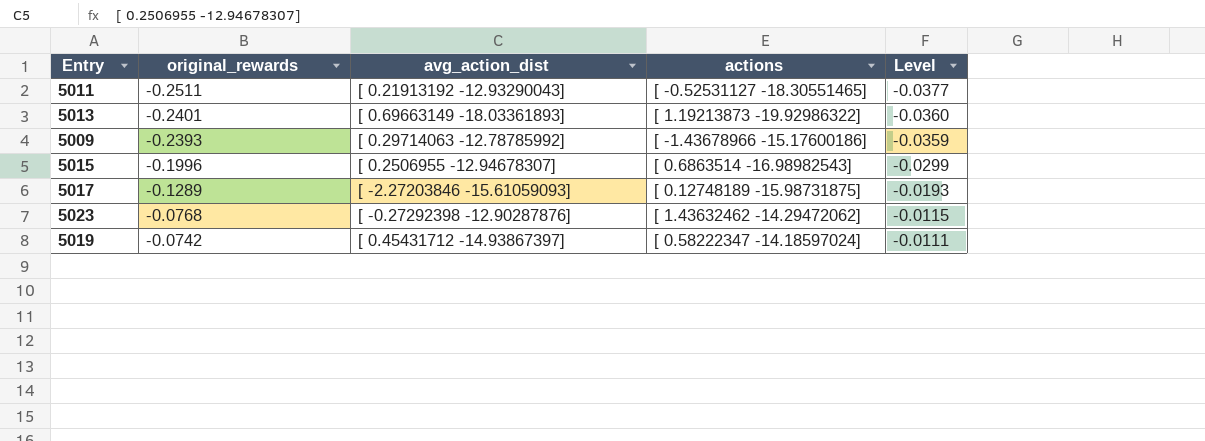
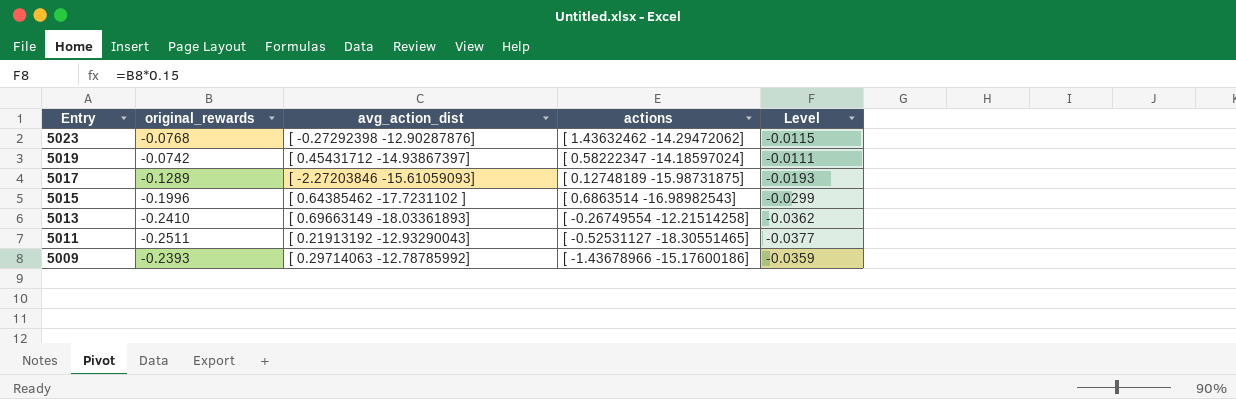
row order: original_rewards ascending -> Entry descending
5015 | avg_action_dist: [ 0.2506955 -12.94678307] -> [ 0.64385462 -17.7231102 ]
5013 | original_rewards: -0.2401 -> -0.2410
5013 | actions: [ 1.19213873 -19.92986322] -> [ -0.26749554 -12.21514258]
5013 | Level: -0.0360 -> -0.0362

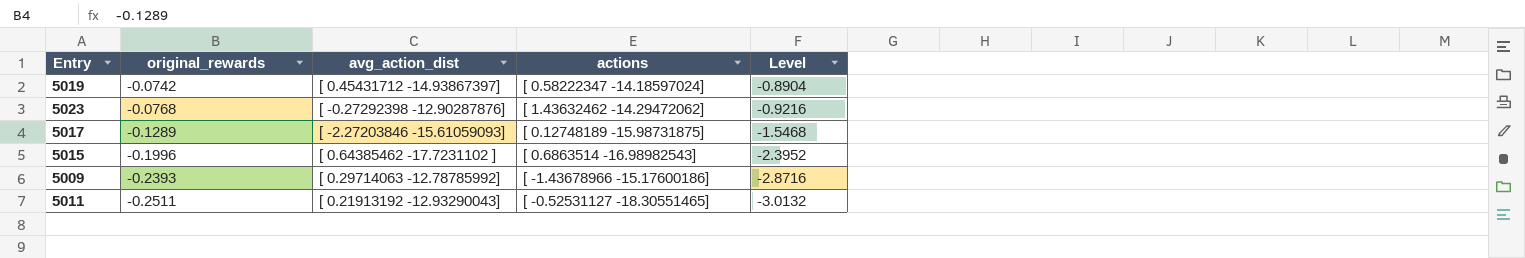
row order: Entry descending -> original_rewards descending
column Level | formula: [original_rewards] * 0.15 -> [original_rewards] * 12
row 5013: -0.2410 | [ 0.69663149 -18.03361893] | [ -0.26749554 -12.21514258] | -0.0362 -> none

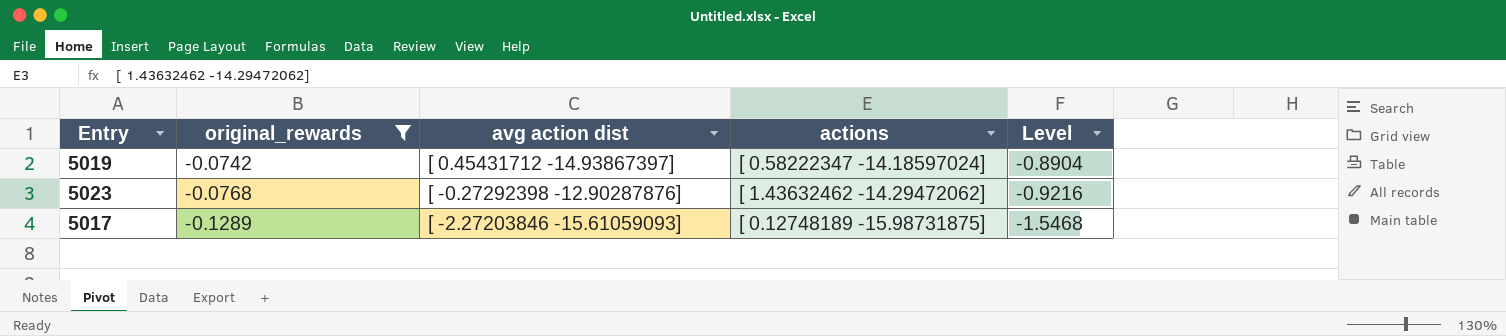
filter: none -> original_rewards >= -0.1289
column name: avg_action_dist -> avg action dist

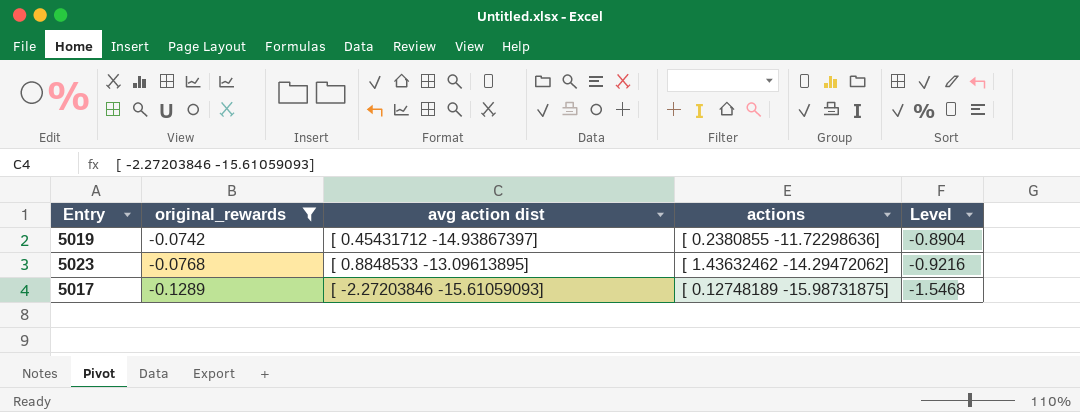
5019 | actions: [ 0.58222347 -14.18597024] -> [ 0.2380855 -11.72298636]
5023 | avg action dist: [ -0.27292398 -12.90287876] -> [ 0.8848533 -13.09613895]

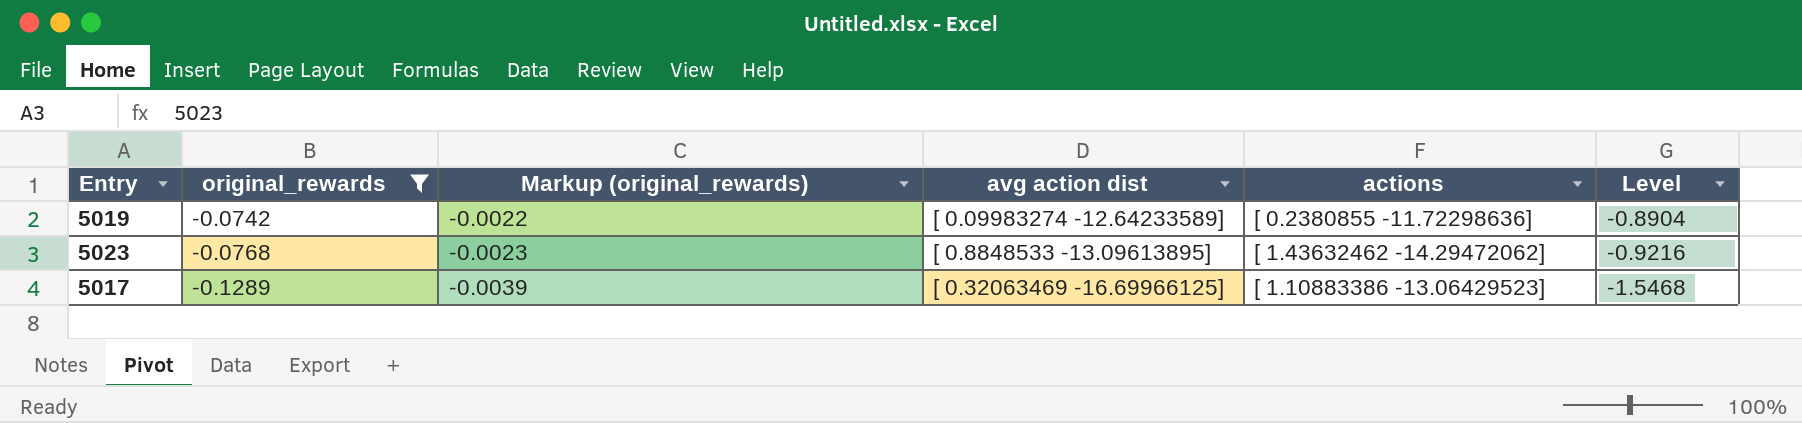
column Markup (original_rewards) | formula: none -> [original_rewards] * 0.03
5019 | avg action dist: [ 0.45431712 -14.93867397] -> [ 0.09983274 -12.64233589]
5017 | avg action dist: [ -2.27203846 -15.61059093] -> [ 0.32063469 -16.69966125]
5017 | actions: [ 0.12748189 -15.98731875] -> [ 1.10883386 -13.06429523]

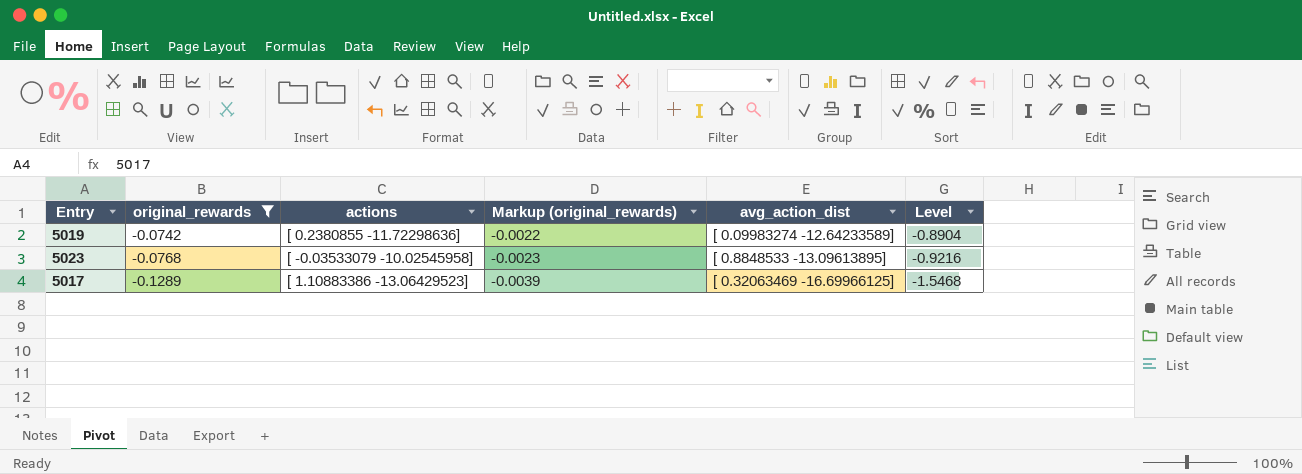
column actions | position: 5 -> 3
column name: avg action dist -> avg_action_dist
5023 | actions: [ 1.43632462 -14.29472062] -> [ -0.03533079 -10.02545958]

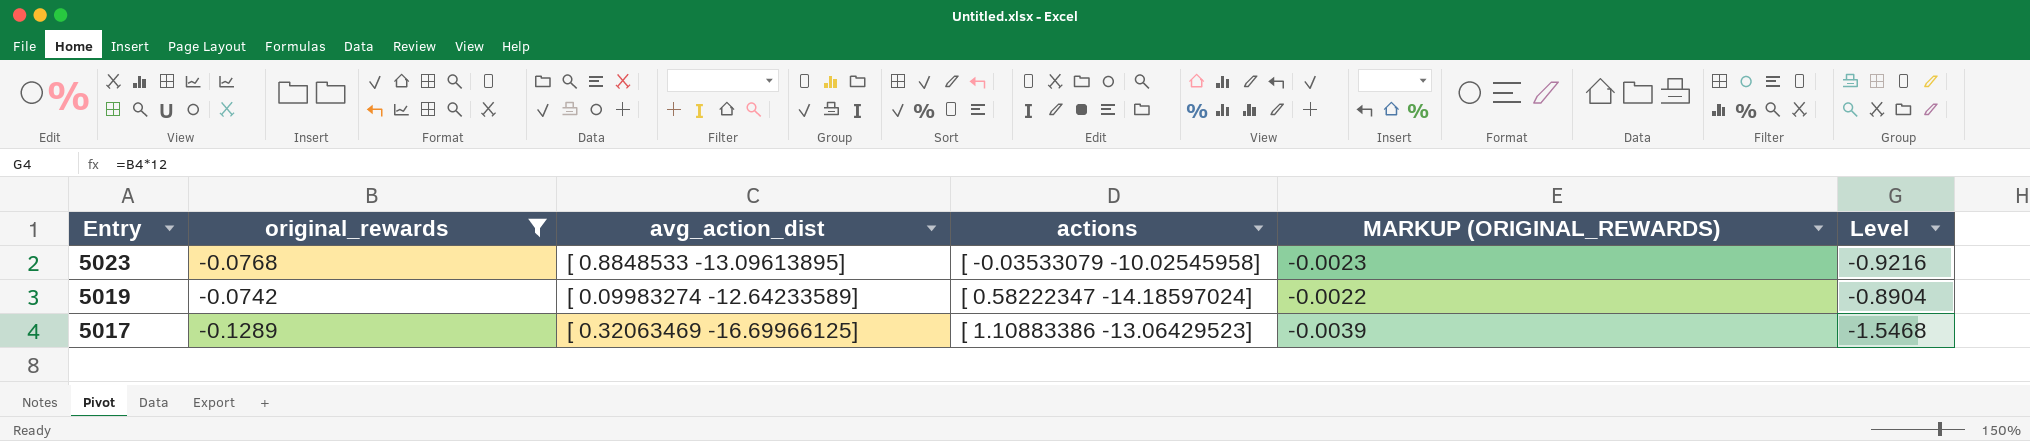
row order: original_rewards descending -> Entry descending
column avg_action_dist | position: 5 -> 3
column name: Markup (original_rewards) -> MARKUP (ORIGINAL_REWARDS)
5019 | actions: [ 0.2380855 -11.72298636] -> [ 0.58222347 -14.18597024]

